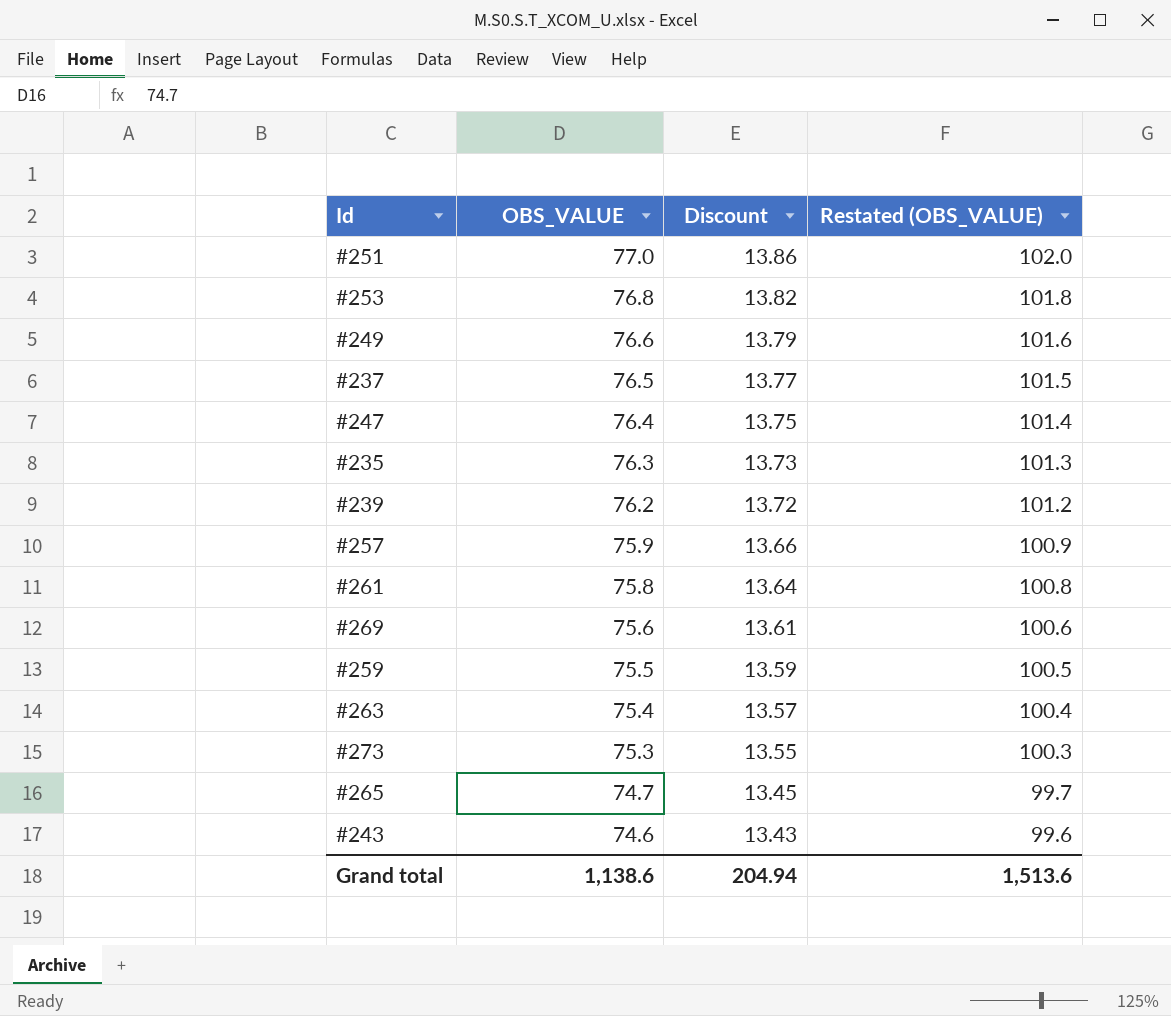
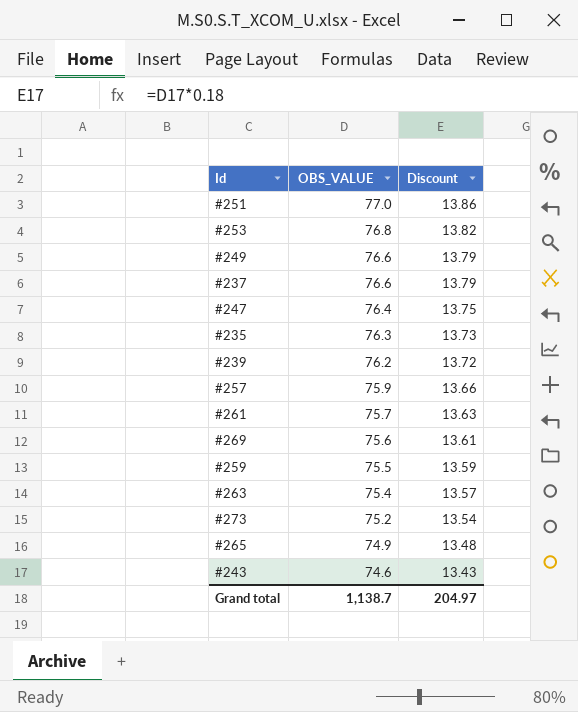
column Restated (OBS_VALUE) | formula: [OBS_VALUE] + 25 -> none
#237 | OBS_VALUE: 76.5 -> 76.6
#237 | Discount: 13.77 -> 13.79
#261 | OBS_VALUE: 75.8 -> 75.7
#261 | Discount: 13.64 -> 13.63
#273 | OBS_VALUE: 75.3 -> 75.2
#273 | Discount: 13.55 -> 13.54
#265 | OBS_VALUE: 74.7 -> 74.9
#265 | Discount: 13.45 -> 13.48
Grand total | OBS_VALUE: 1,138.6 -> 1,138.7
Grand total | Discount: 204.94 -> 204.97

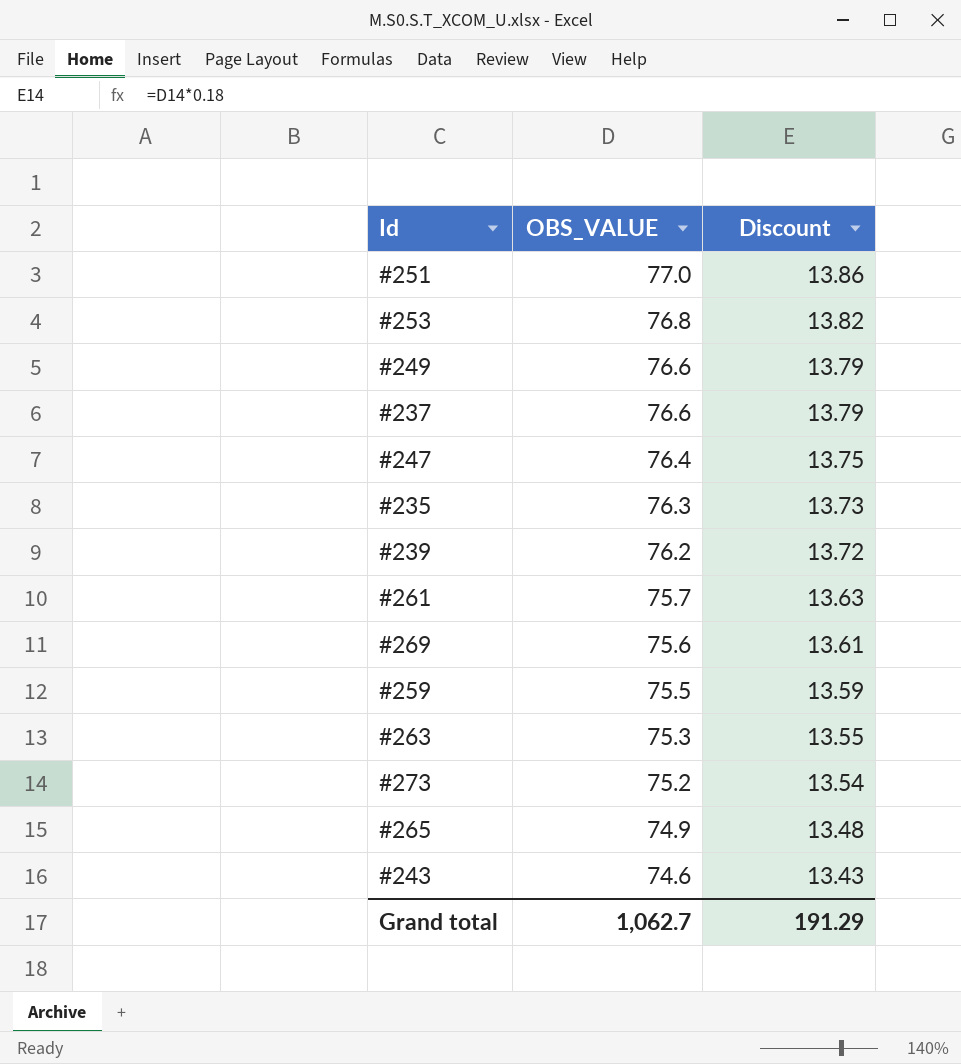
row #257: 75.9 | 13.66 -> none
#263 | OBS_VALUE: 75.4 -> 75.3
#263 | Discount: 13.57 -> 13.55
Grand total | OBS_VALUE: 1,138.7 -> 1,062.7
Grand total | Discount: 204.97 -> 191.29

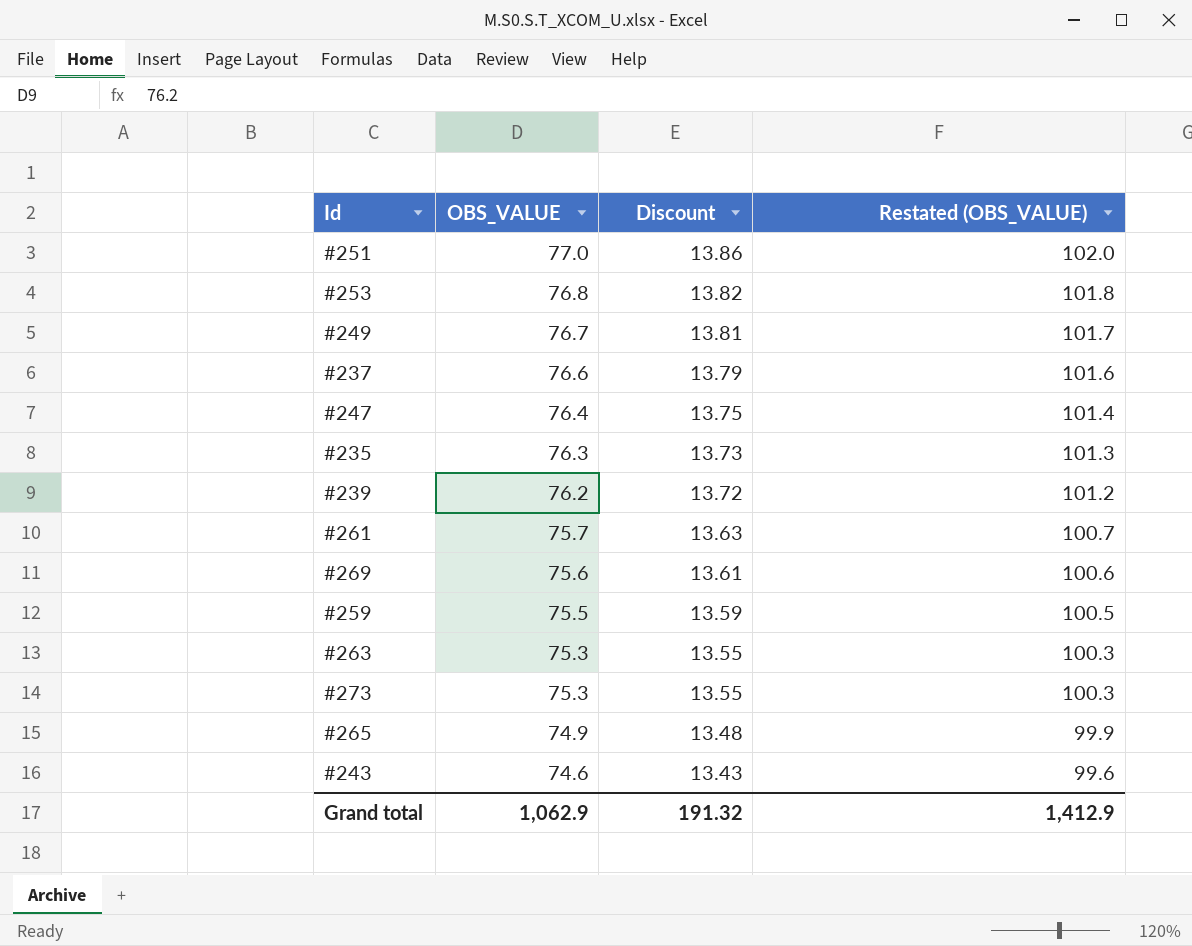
column Restated (OBS_VALUE) | formula: none -> [OBS_VALUE] + 25
#249 | OBS_VALUE: 76.6 -> 76.7
#249 | Discount: 13.79 -> 13.81
#273 | OBS_VALUE: 75.2 -> 75.3
#273 | Discount: 13.54 -> 13.55
Grand total | OBS_VALUE: 1,062.7 -> 1,062.9
Grand total | Discount: 191.29 -> 191.32

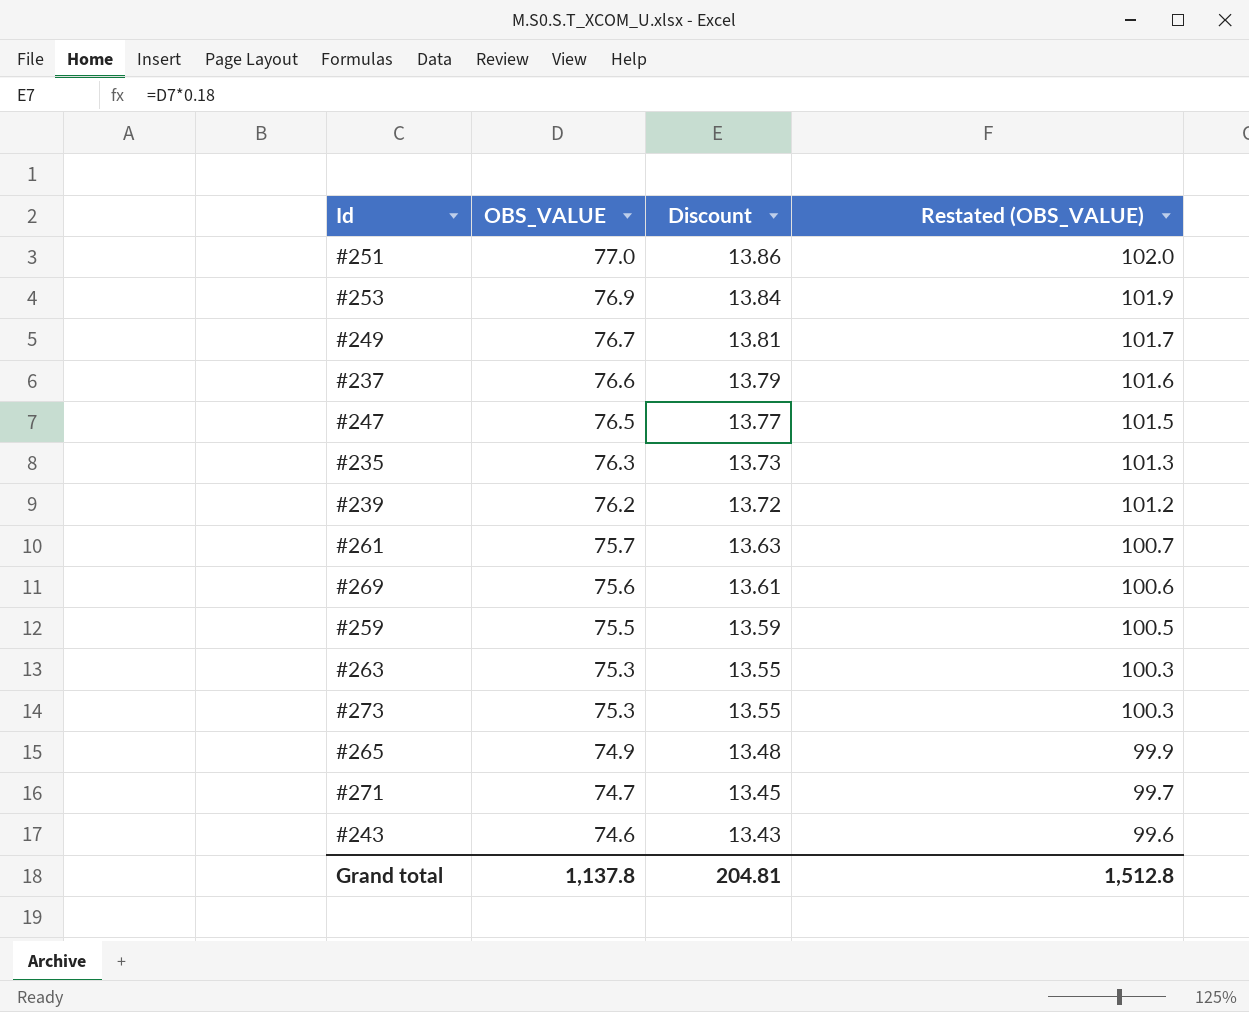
#253 | OBS_VALUE: 76.8 -> 76.9
#253 | Discount: 13.82 -> 13.84
#253 | Restated (OBS_VALUE): 101.8 -> 101.9
#247 | OBS_VALUE: 76.4 -> 76.5
#247 | Discount: 13.75 -> 13.77
#247 | Restated (OBS_VALUE): 101.4 -> 101.5
row #271: none -> 74.7 | 13.45 | 99.7
Grand total | OBS_VALUE: 1,062.9 -> 1,137.8
Grand total | Discount: 191.32 -> 204.81
Grand total | Restated (OBS_VALUE): 1,412.9 -> 1,512.8

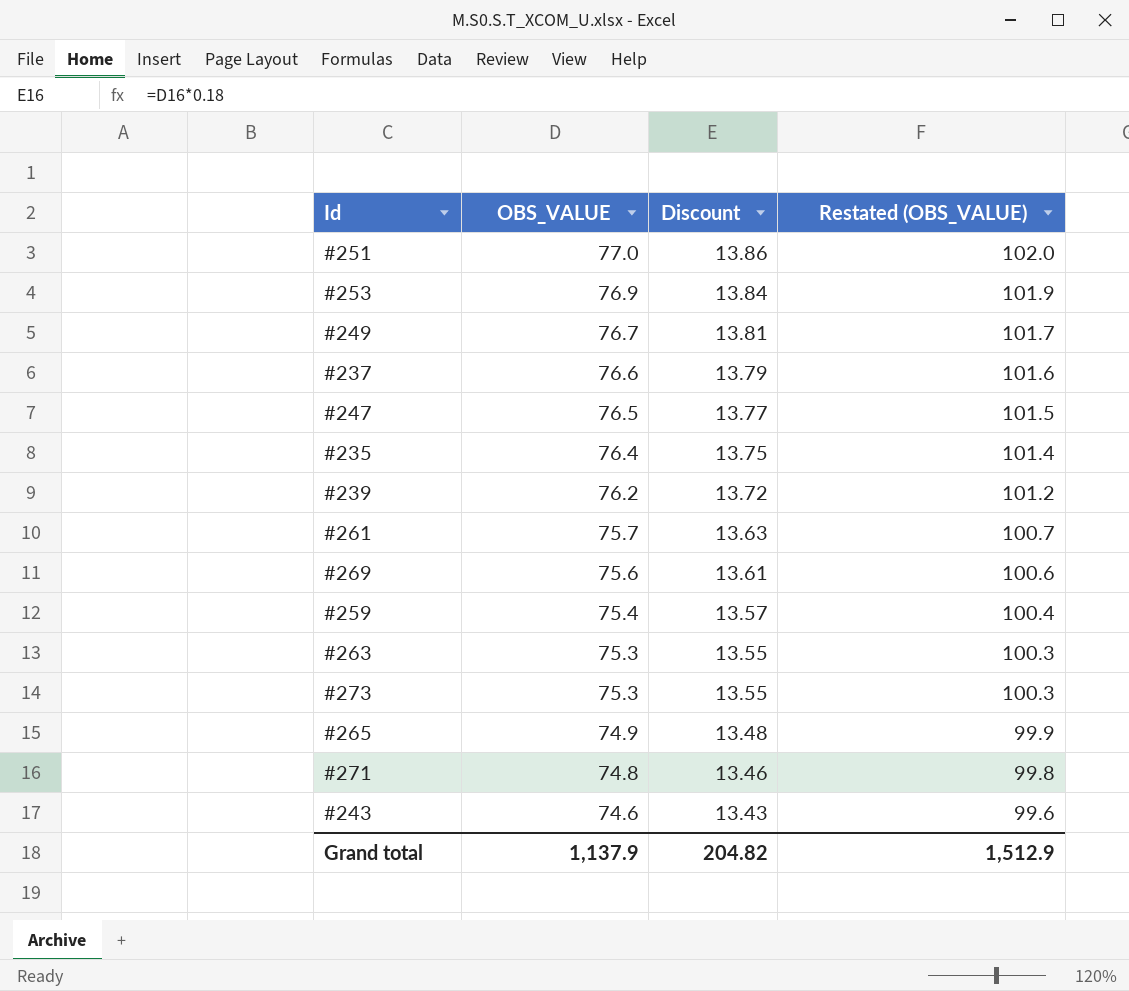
#235 | OBS_VALUE: 76.3 -> 76.4
#235 | Discount: 13.73 -> 13.75
#235 | Restated (OBS_VALUE): 101.3 -> 101.4
#259 | OBS_VALUE: 75.5 -> 75.4
#259 | Discount: 13.59 -> 13.57
#259 | Restated (OBS_VALUE): 100.5 -> 100.4
#271 | OBS_VALUE: 74.7 -> 74.8
#271 | Discount: 13.45 -> 13.46
#271 | Restated (OBS_VALUE): 99.7 -> 99.8
Grand total | OBS_VALUE: 1,137.8 -> 1,137.9
Grand total | Discount: 204.81 -> 204.82
Grand total | Restated (OBS_VALUE): 1,512.8 -> 1,512.9

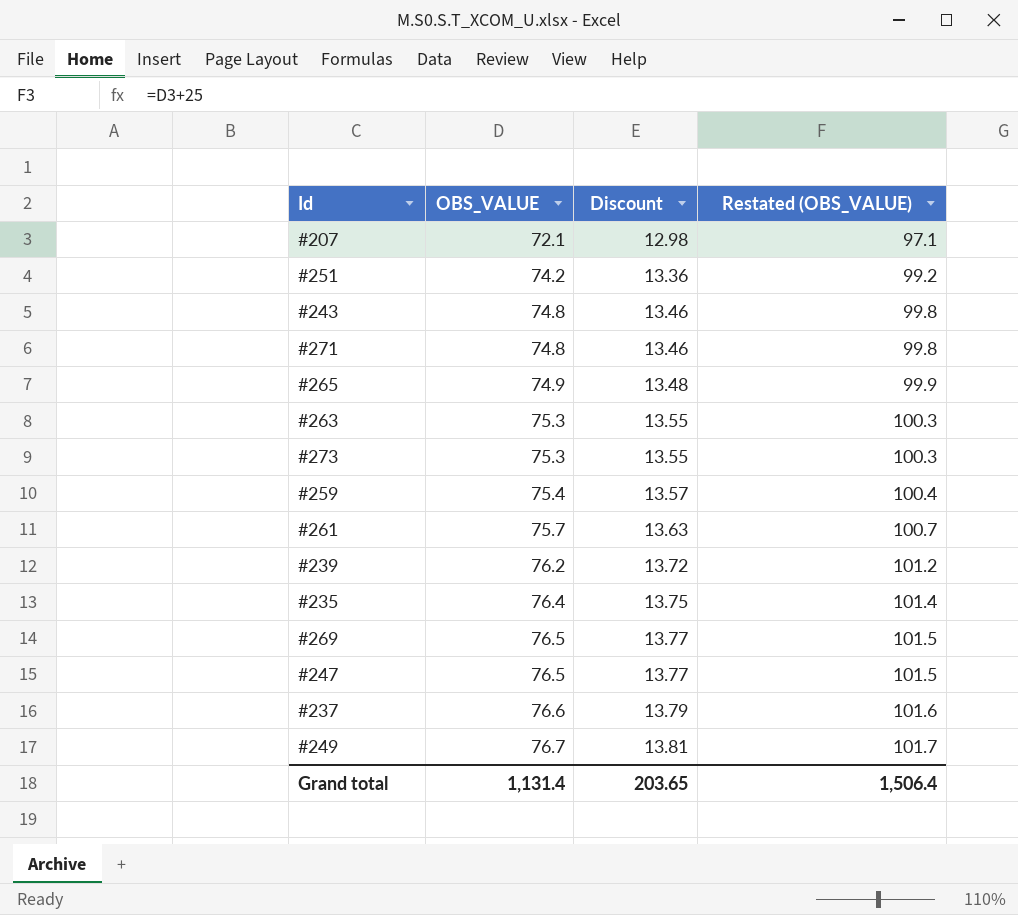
row order: OBS_VALUE descending -> OBS_VALUE ascending
row #253: 76.9 | 13.84 | 101.9 -> none
row #207: none -> 72.1 | 12.98 | 97.1
#251 | OBS_VALUE: 77.0 -> 74.2
#251 | Discount: 13.86 -> 13.36
#251 | Restated (OBS_VALUE): 102.0 -> 99.2
#243 | OBS_VALUE: 74.6 -> 74.8
#243 | Discount: 13.43 -> 13.46
#243 | Restated (OBS_VALUE): 99.6 -> 99.8
#269 | OBS_VALUE: 75.6 -> 76.5
#269 | Discount: 13.61 -> 13.77
#269 | Restated (OBS_VALUE): 100.6 -> 101.5
Grand total | OBS_VALUE: 1,137.9 -> 1,131.4
Grand total | Discount: 204.82 -> 203.65
Grand total | Restated (OBS_VALUE): 1,512.9 -> 1,506.4

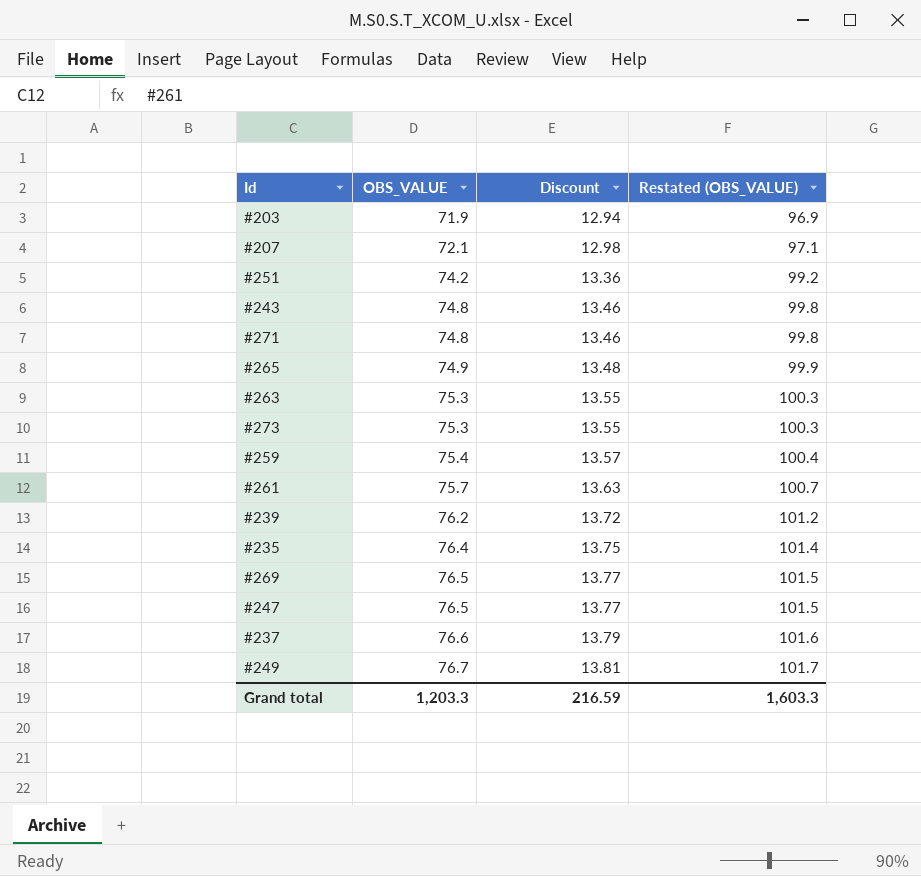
row #203: none -> 71.9 | 12.94 | 96.9
Grand total | OBS_VALUE: 1,131.4 -> 1,203.3
Grand total | Discount: 203.65 -> 216.59
Grand total | Restated (OBS_VALUE): 1,506.4 -> 1,603.3

